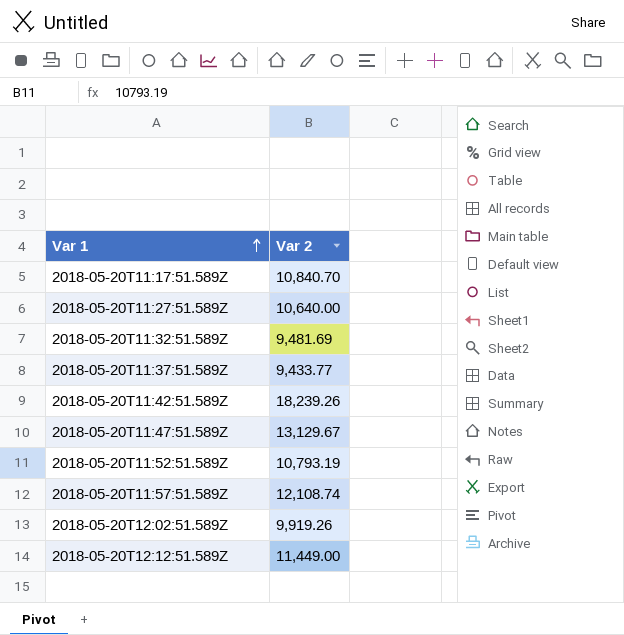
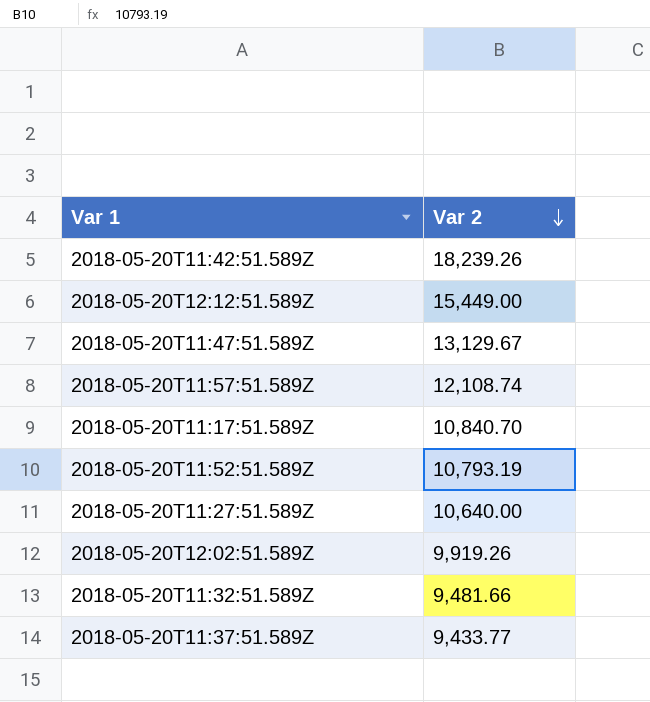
row order: Var 1 ascending -> Var 2 descending
2018-05-20T12:12:51.589Z | Var 2: 11,449.00 -> 15,449.00
2018-05-20T11:32:51.589Z | Var 2: 9,481.69 -> 9,481.66

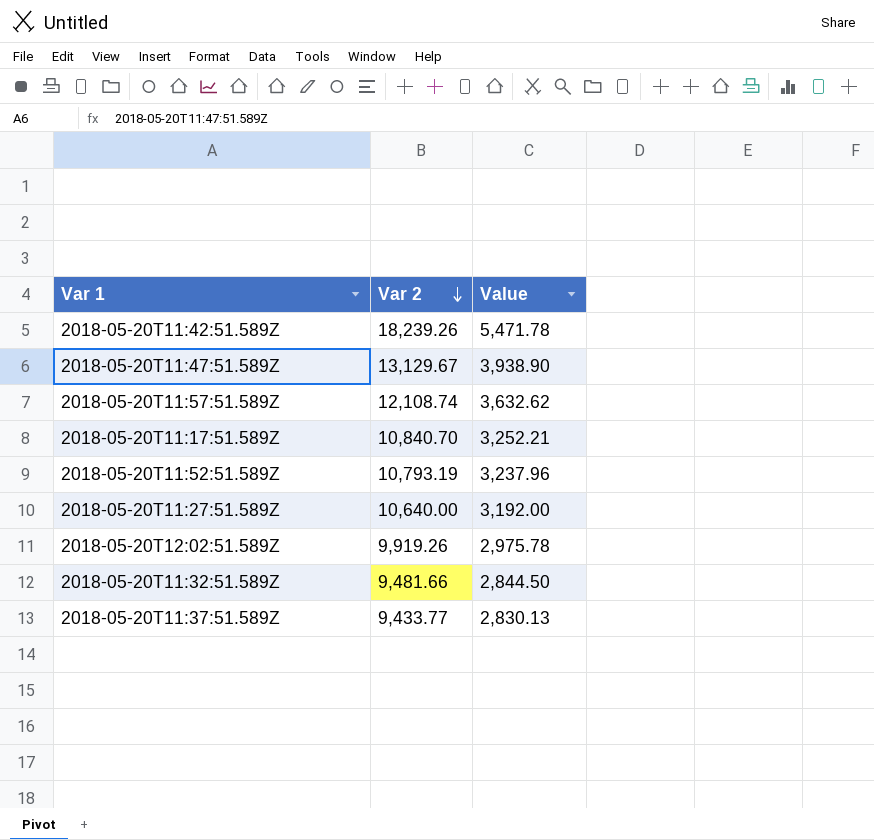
column Value | formula: none -> [Var 2] * 0.3
row 2018-05-20T12:12:51.589Z: 15,449.00 -> none

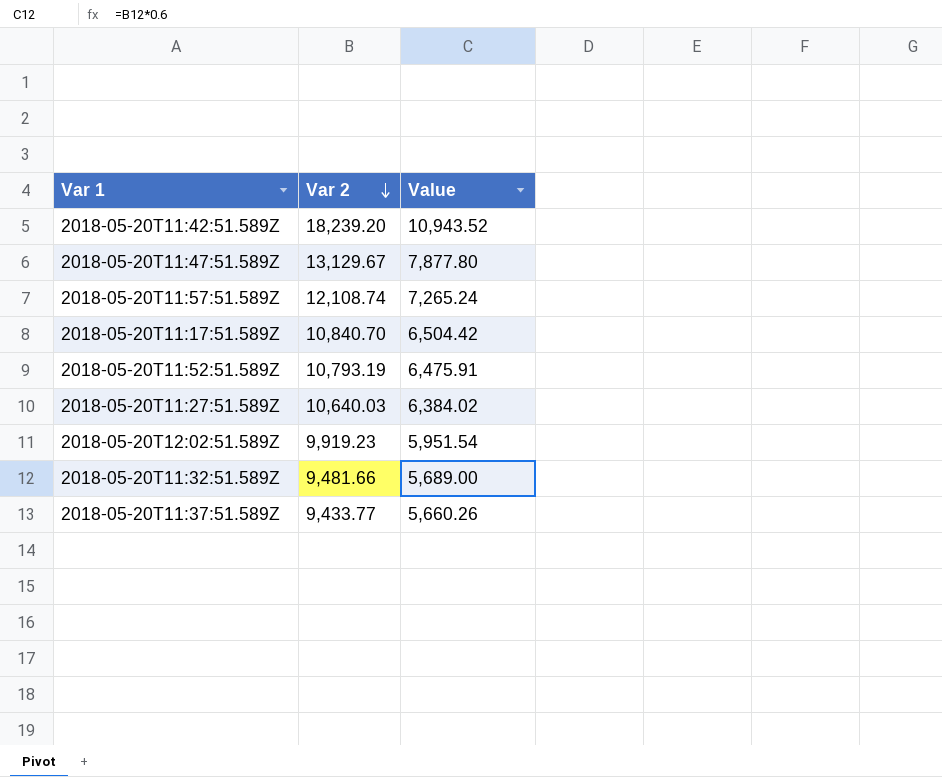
column Value | formula: [Var 2] * 0.3 -> [Var 2] * 0.6
2018-05-20T11:42:51.589Z | Var 2: 18,239.26 -> 18,239.20
2018-05-20T11:27:51.589Z | Var 2: 10,640.00 -> 10,640.03
2018-05-20T12:02:51.589Z | Var 2: 9,919.26 -> 9,919.23

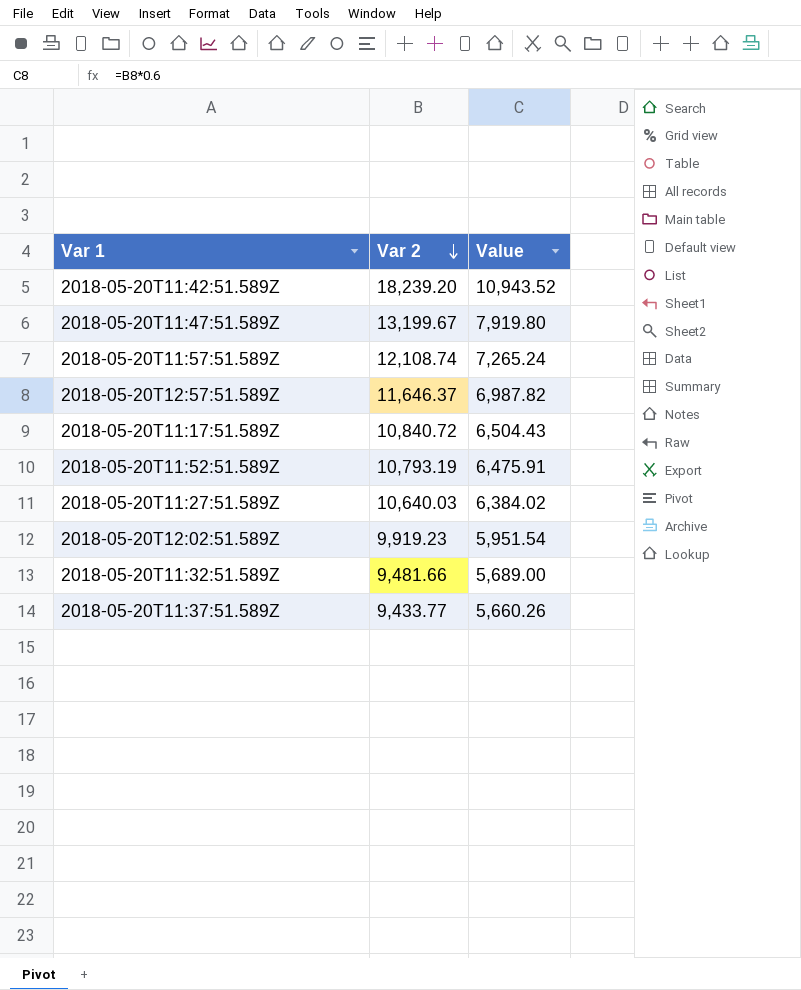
2018-05-20T11:47:51.589Z | Var 2: 13,129.67 -> 13,199.67
2018-05-20T11:47:51.589Z | Value: 7,877.80 -> 7,919.80
row 2018-05-20T12:57:51.589Z: none -> 11,646.37 | 6,987.82
2018-05-20T11:17:51.589Z | Var 2: 10,840.70 -> 10,840.72
2018-05-20T11:17:51.589Z | Value: 6,504.42 -> 6,504.43

